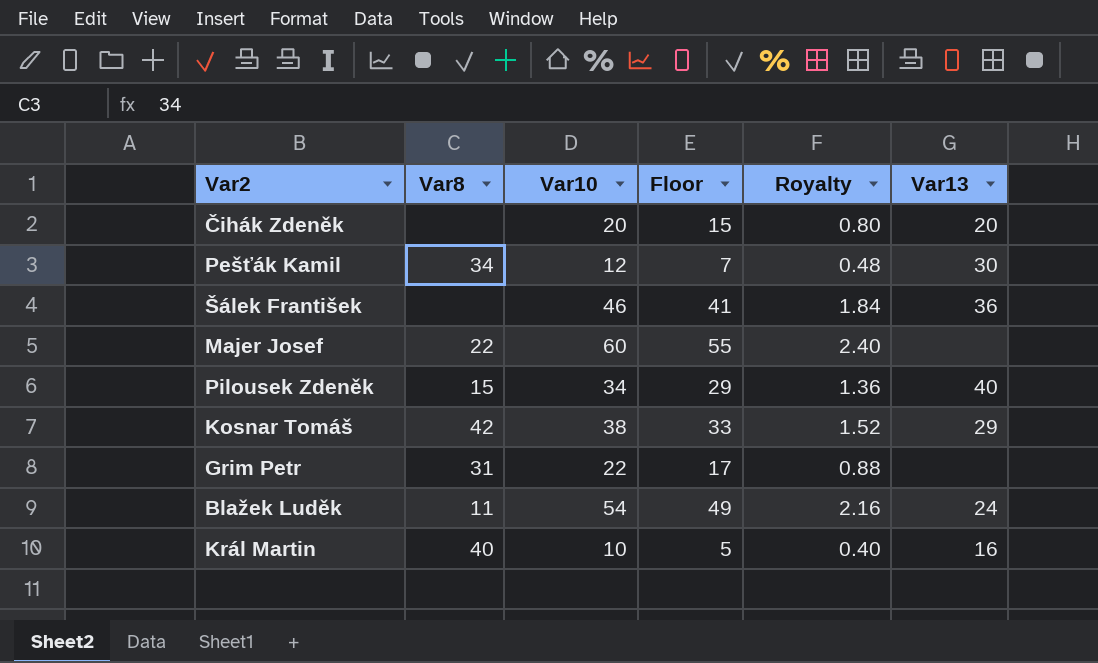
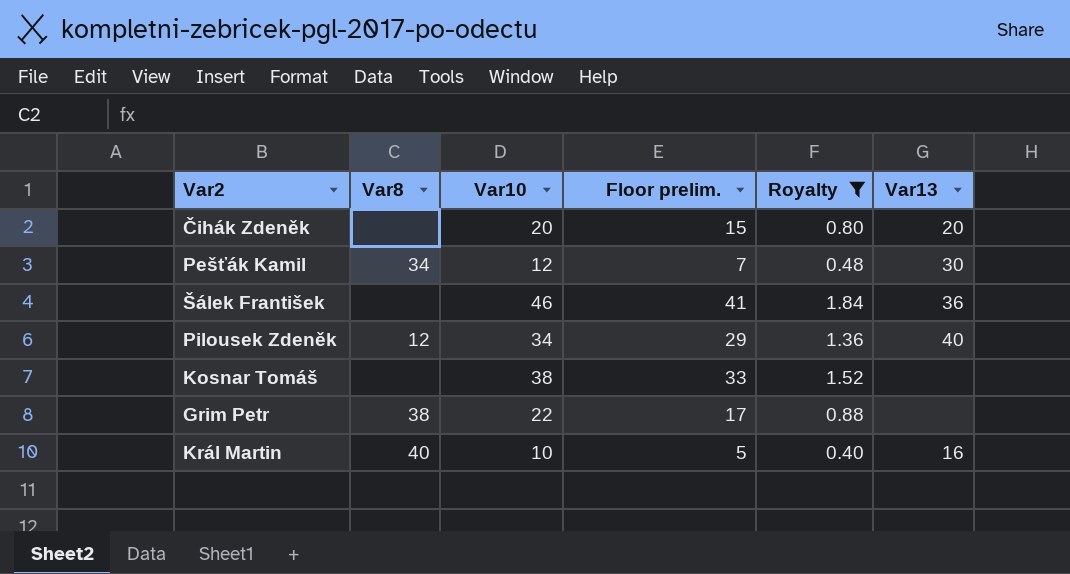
filter: none -> Royalty <= 1.84
column name: Floor -> Floor prelim.
Pilousek Zdeněk | Var8: 15 -> 12
Kosnar Tomáš | Var8: 42 -> none
Kosnar Tomáš | Var13: 29 -> none
Grim Petr | Var8: 31 -> 38

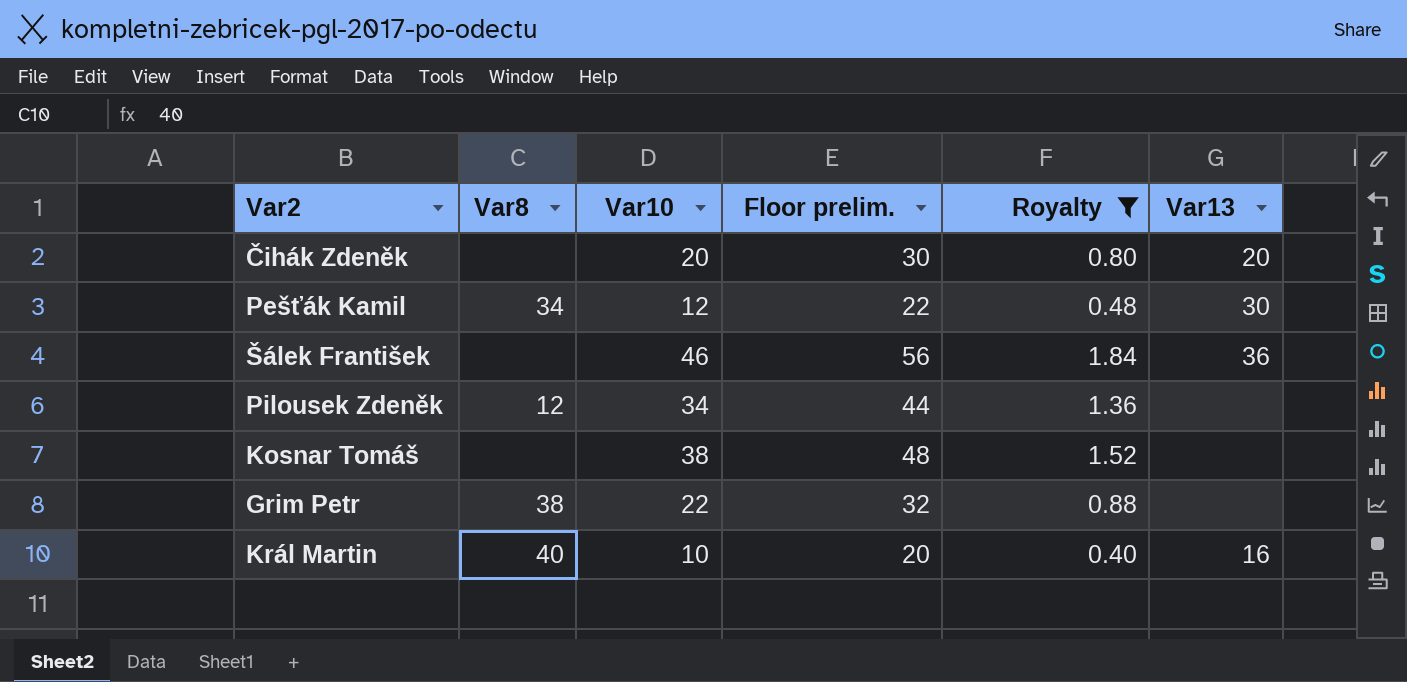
column Floor prelim. | formula: [Var10] - 5 -> [Var10] + 10
Pilousek Zdeněk | Var13: 40 -> none

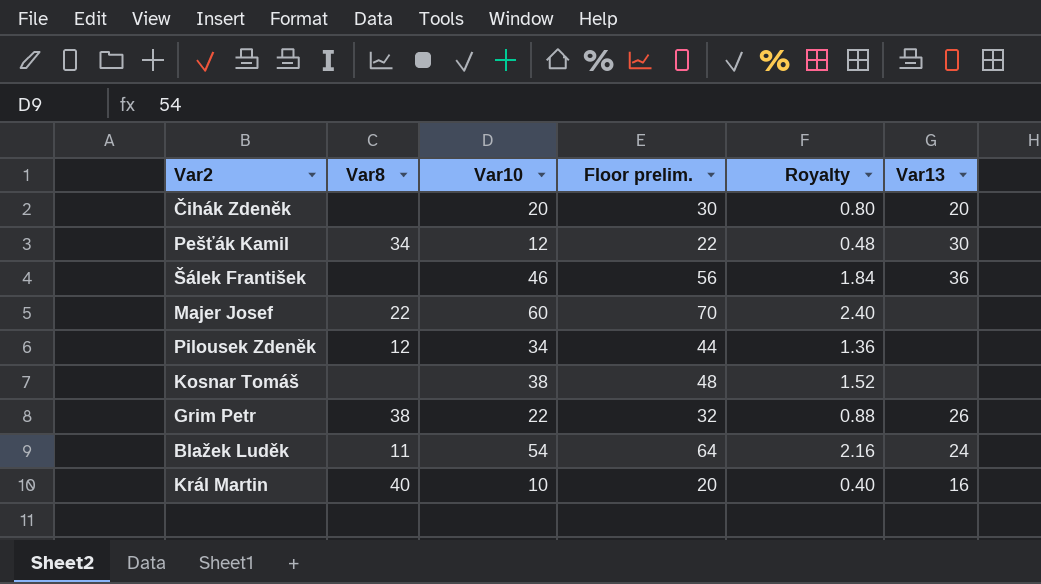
filter: Royalty <= 1.84 -> none
Grim Petr | Var13: none -> 26

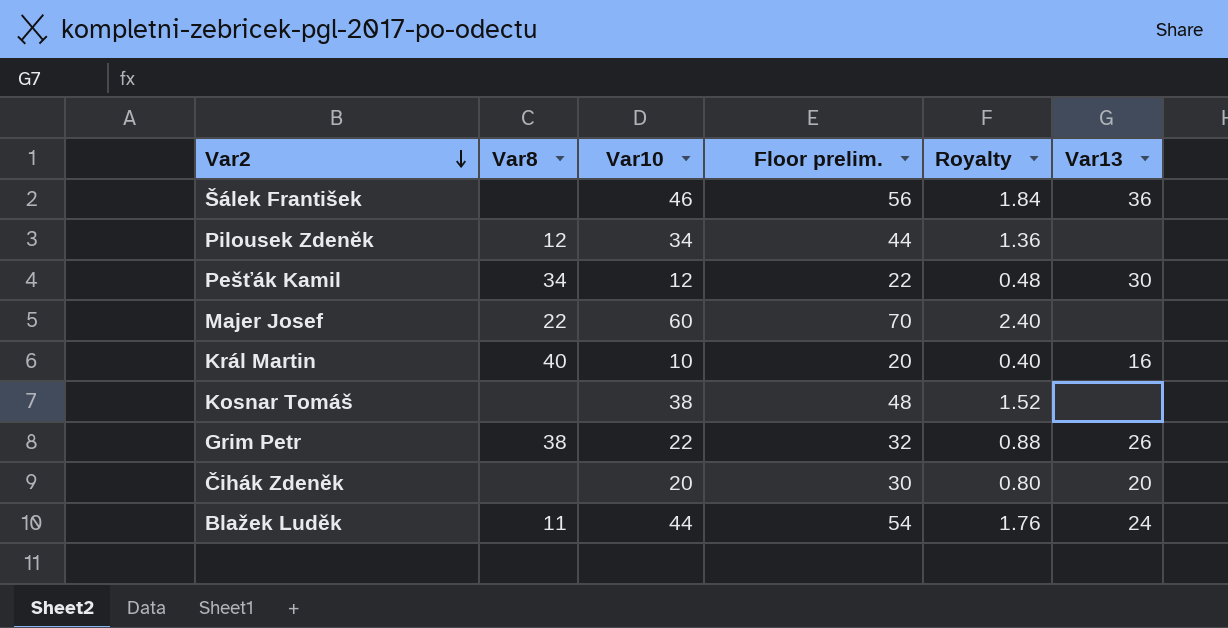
row order: none -> Var2 descending
Blažek Luděk | Var10: 54 -> 44
Blažek Luděk | Floor prelim.: 64 -> 54
Blažek Luděk | Royalty: 2.16 -> 1.76

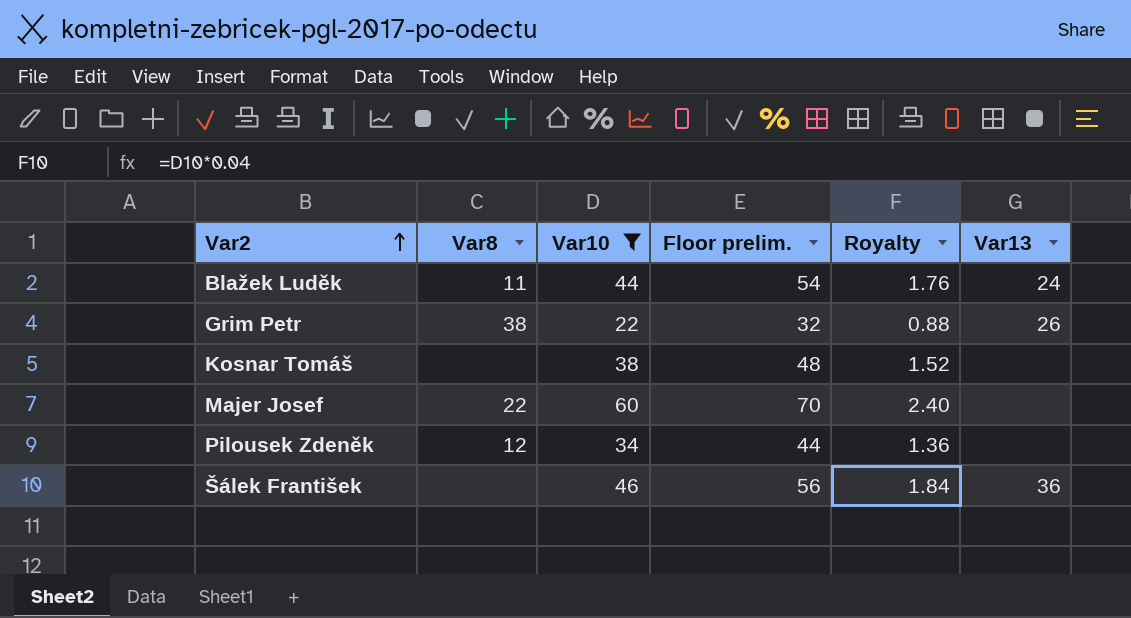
filter: none -> Var10 >= 22
row order: Var2 descending -> Var2 ascending

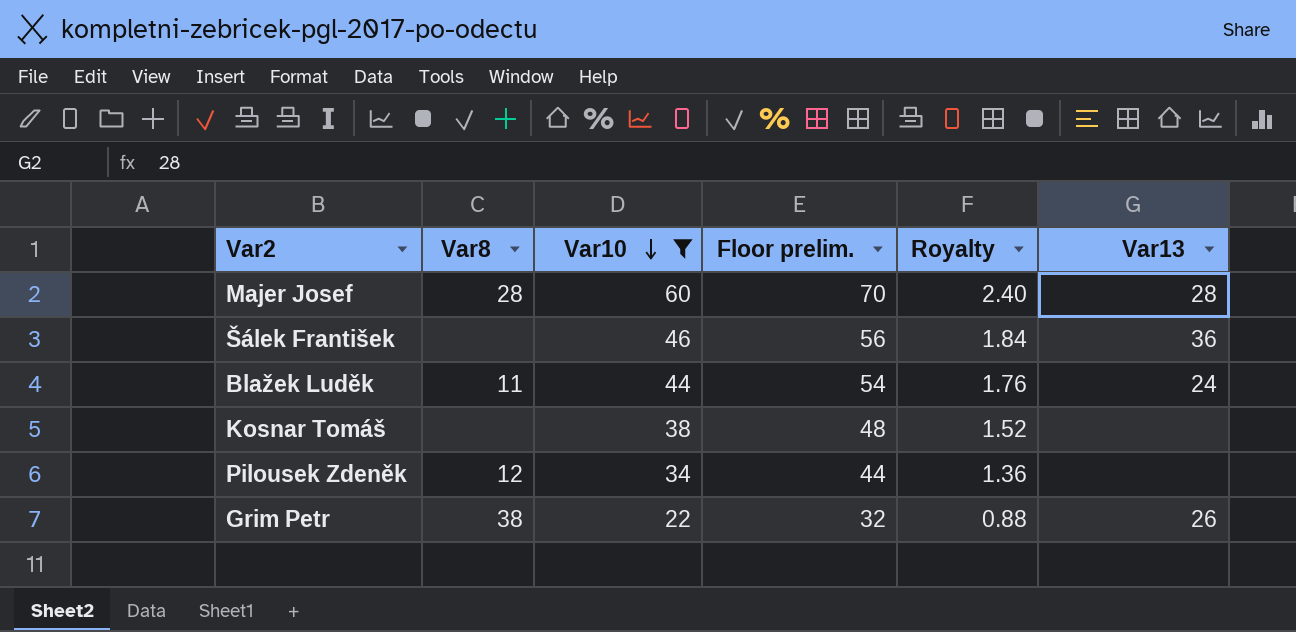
row order: Var2 ascending -> Var10 descending
Majer Josef | Var8: 22 -> 28
Majer Josef | Var13: none -> 28

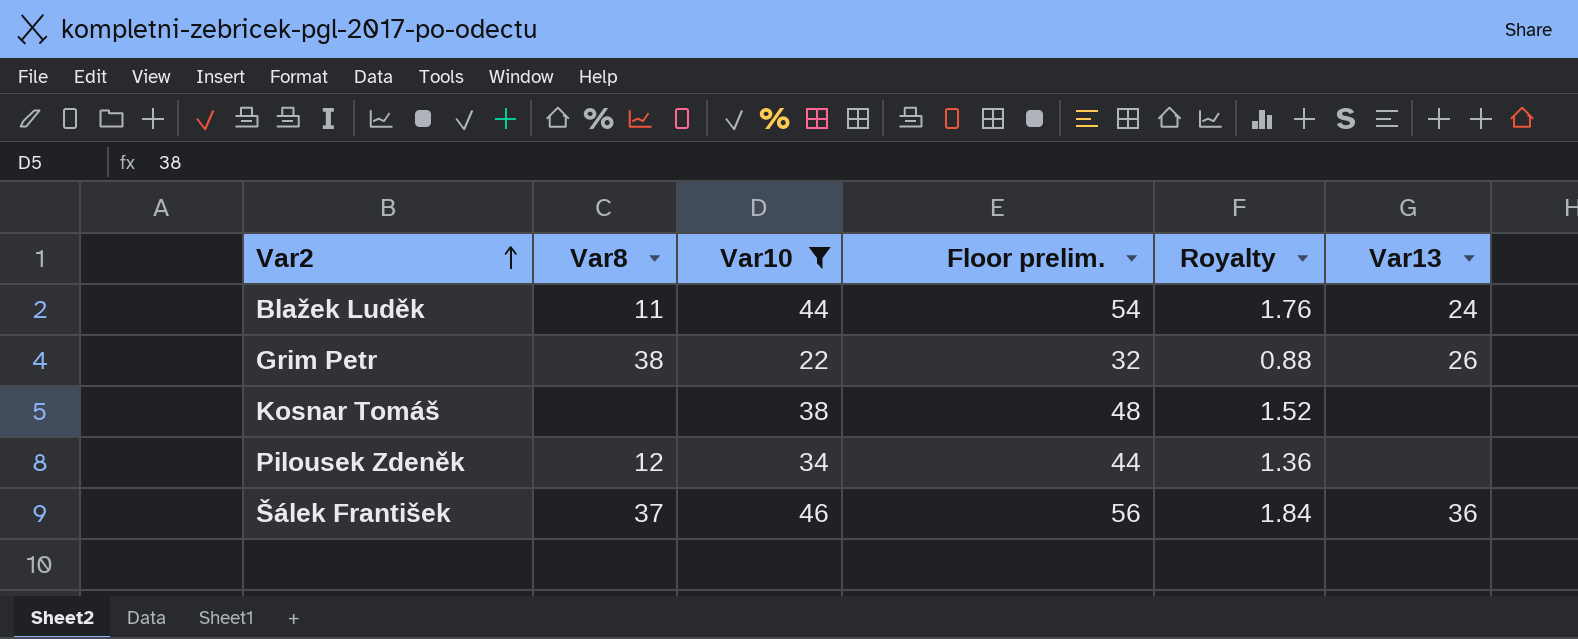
row order: Var10 descending -> Var2 ascending
row Majer Josef: 28 | 60 | 70 | 2.40 | 28 -> none
Šálek František | Var8: none -> 37

